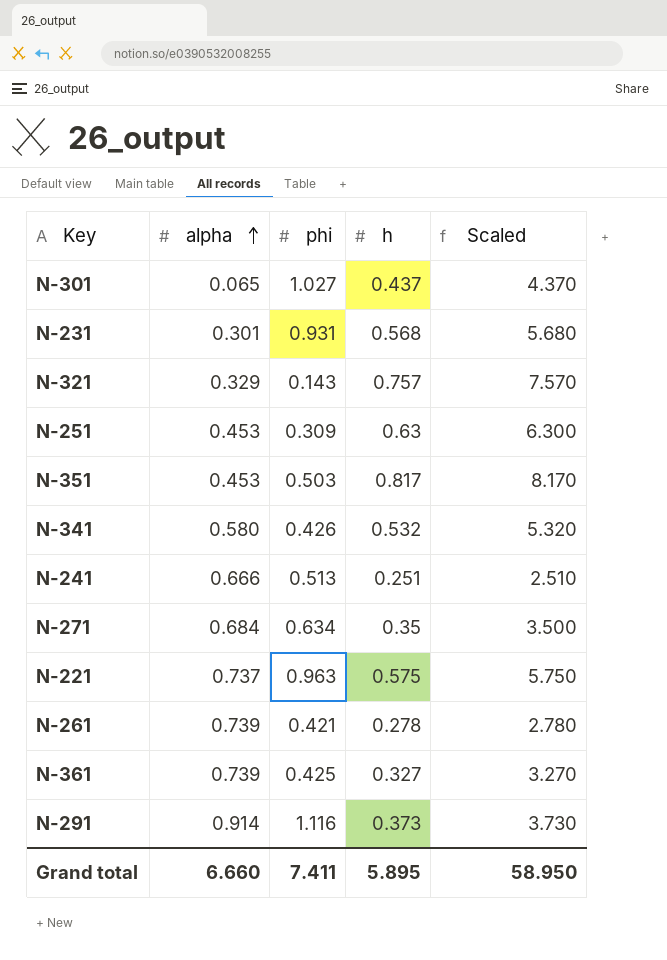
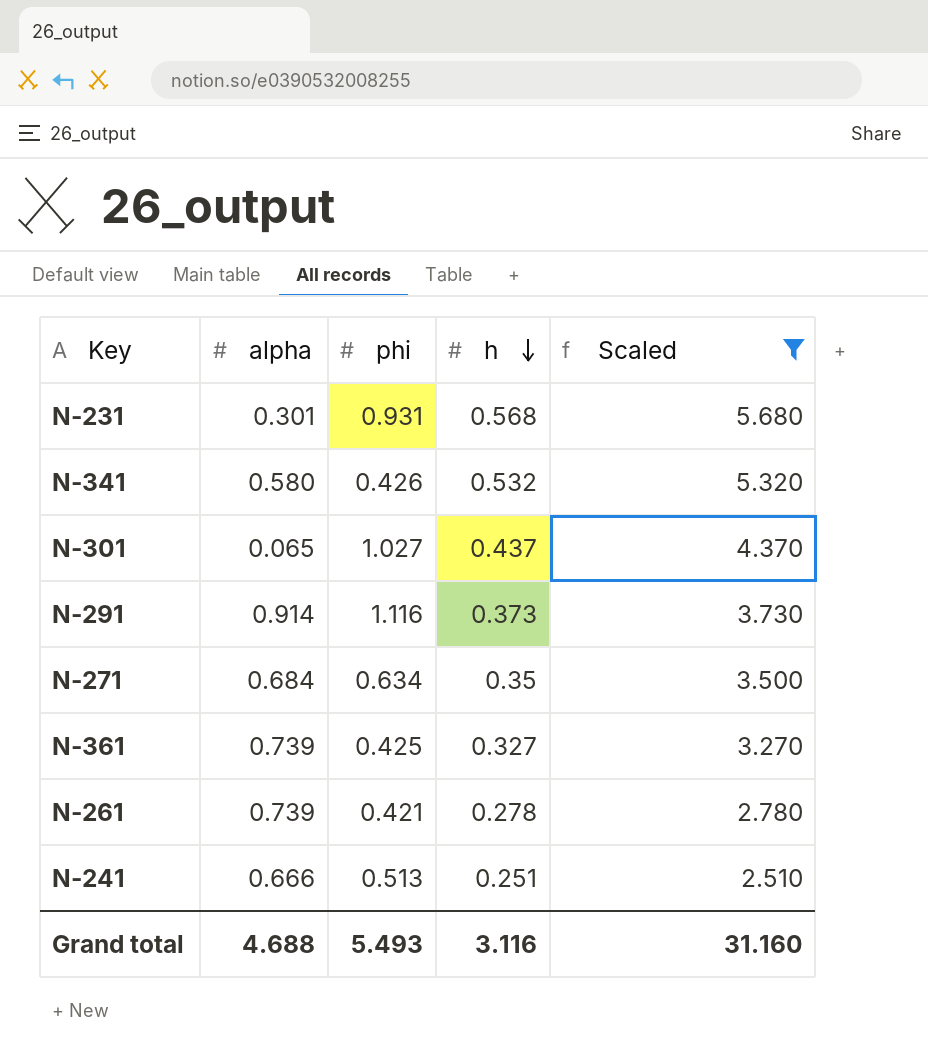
filter: none -> Scaled <= 5.680
row order: alpha ascending -> h descending
Grand total | alpha: 6.660 -> 4.688
Grand total | phi: 7.411 -> 5.493
Grand total | h: 5.895 -> 3.116
Grand total | Scaled: 58.950 -> 31.160

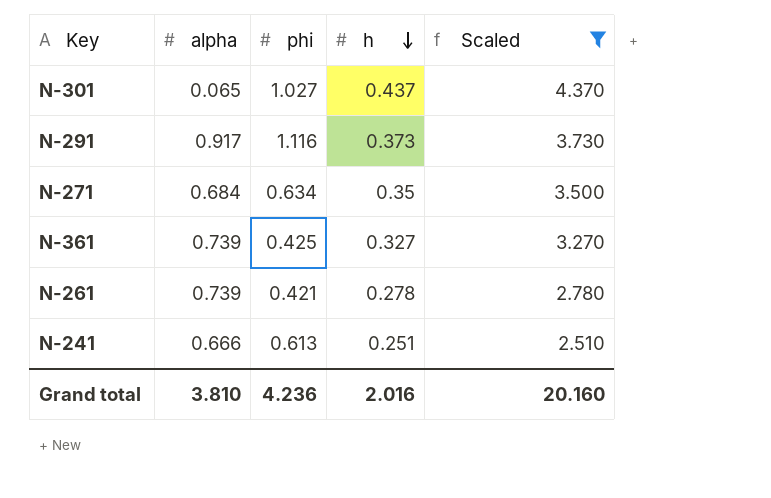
row N-231: 0.301 | 0.931 | 0.568 | 5.680 -> none
row N-341: 0.580 | 0.426 | 0.532 | 5.320 -> none
N-291 | alpha: 0.914 -> 0.917
N-241 | phi: 0.513 -> 0.613
Grand total | alpha: 4.688 -> 3.810
Grand total | phi: 5.493 -> 4.236
Grand total | h: 3.116 -> 2.016
Grand total | Scaled: 31.160 -> 20.160

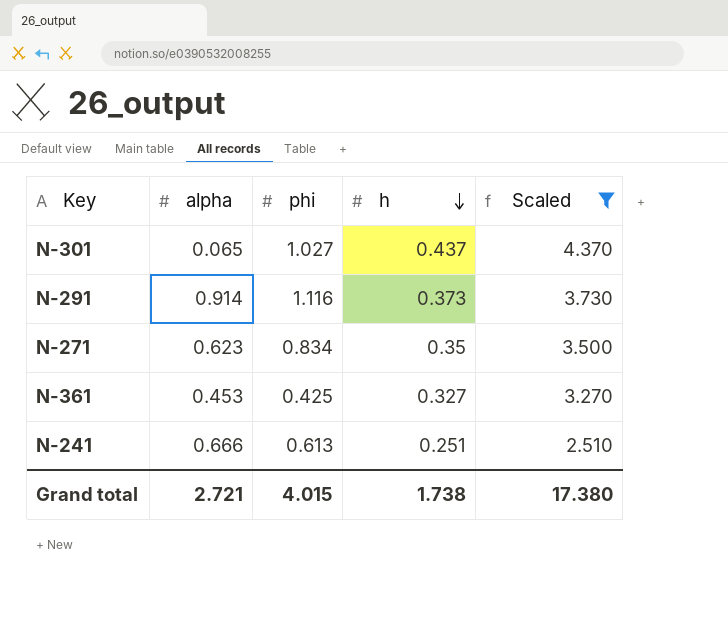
row N-261: 0.739 | 0.421 | 0.278 | 2.780 -> none
N-291 | alpha: 0.917 -> 0.914
N-271 | alpha: 0.684 -> 0.623
N-271 | phi: 0.634 -> 0.834
N-361 | alpha: 0.739 -> 0.453
Grand total | alpha: 3.810 -> 2.721
Grand total | phi: 4.236 -> 4.015
Grand total | h: 2.016 -> 1.738
Grand total | Scaled: 20.160 -> 17.380

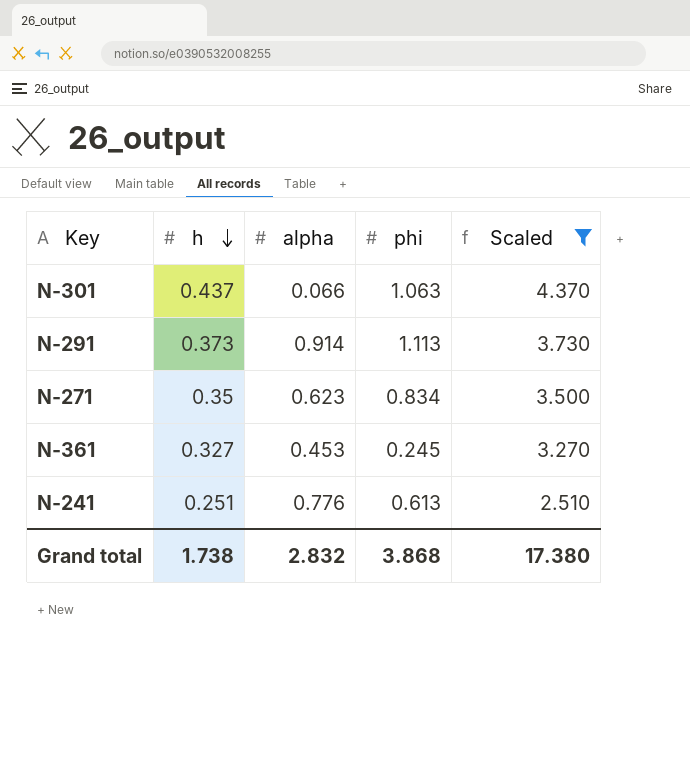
column h | position: 4 -> 2
N-301 | alpha: 0.065 -> 0.066
N-301 | phi: 1.027 -> 1.063
N-291 | phi: 1.116 -> 1.113
N-361 | phi: 0.425 -> 0.245
N-241 | alpha: 0.666 -> 0.776
Grand total | alpha: 2.721 -> 2.832
Grand total | phi: 4.015 -> 3.868

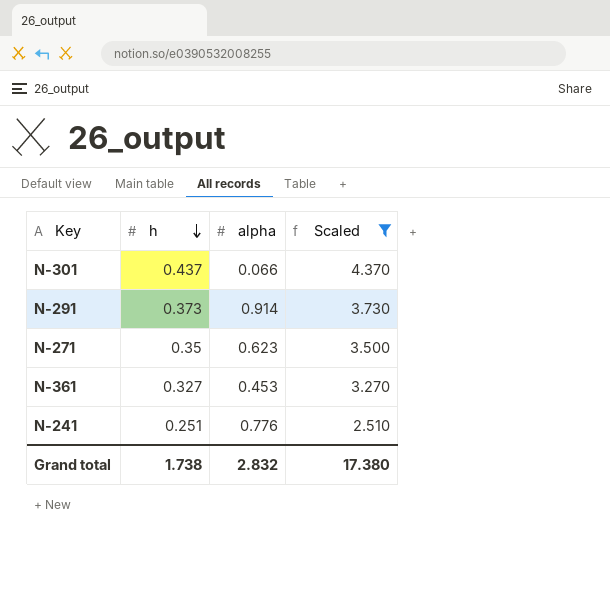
column phi | position: 4 -> none

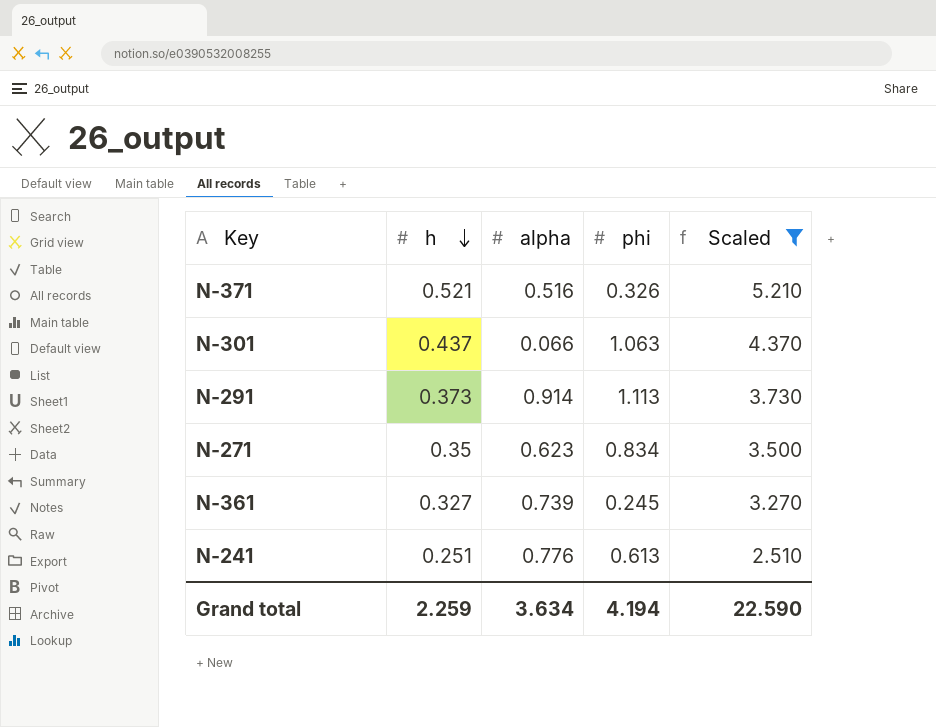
column phi | position: none -> 4
row N-371: none -> 0.521 | 0.516 | 0.326 | 5.210
N-361 | alpha: 0.453 -> 0.739
Grand total | h: 1.738 -> 2.259
Grand total | alpha: 2.832 -> 3.634
Grand total | Scaled: 17.380 -> 22.590

